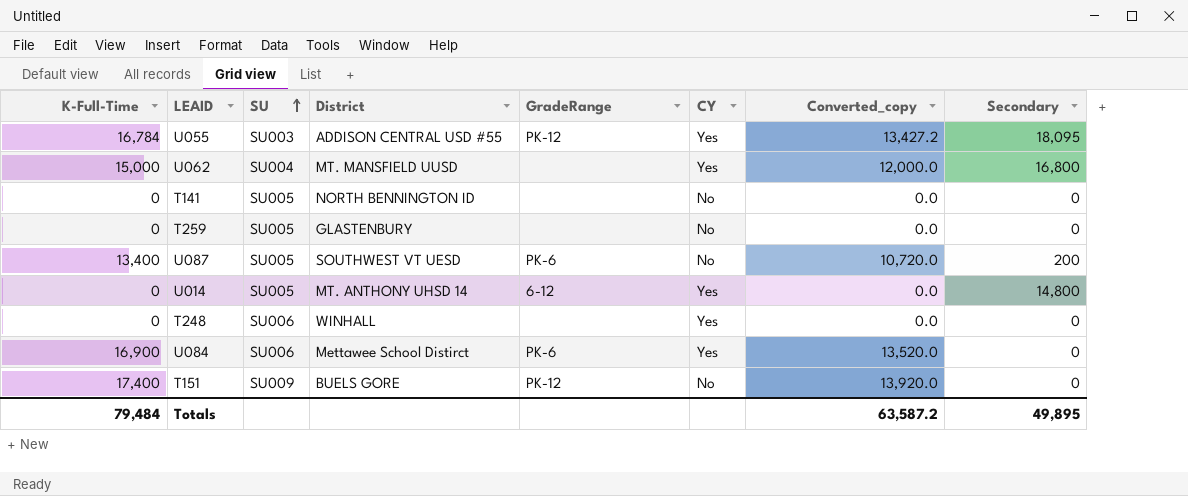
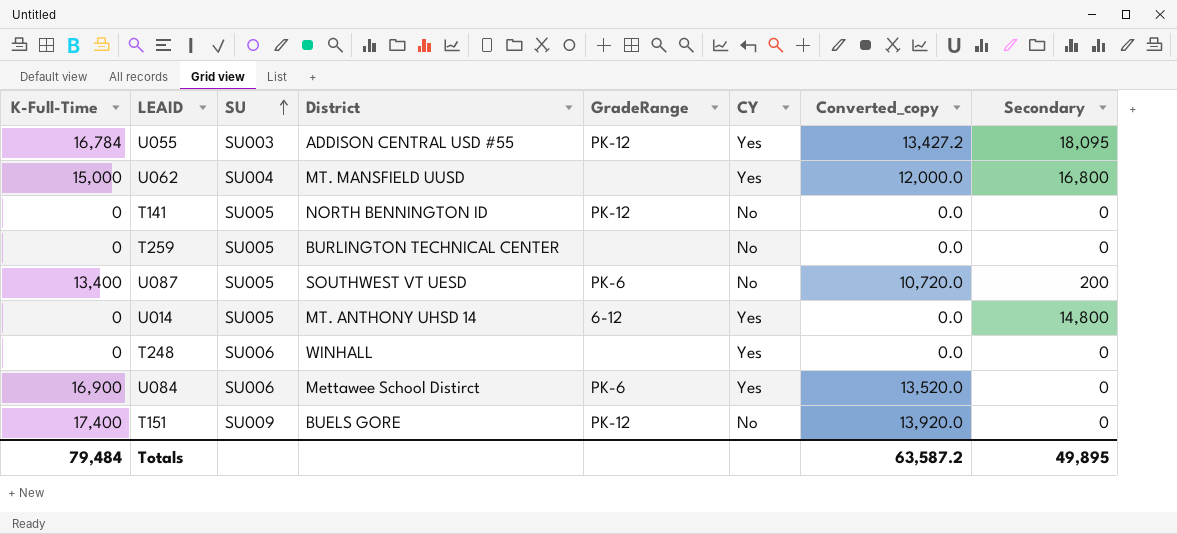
T141 | GradeRange: none -> PK-12
T259 | District: GLASTENBURY -> BURLINGTON TECHNICAL CENTER

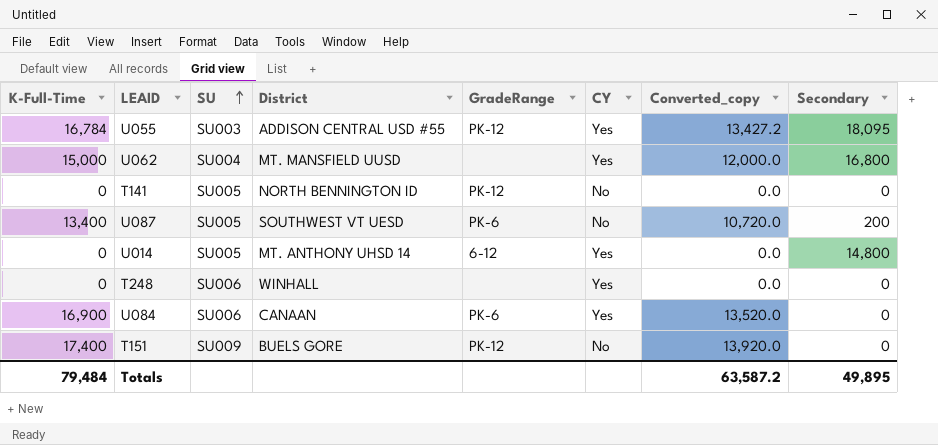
row T259: 0 | SU005 | BURLINGTON TECHNICAL CENTER | none | No | 0.0 | 0 -> none
U084 | District: Mettawee School Distirct -> CANAAN

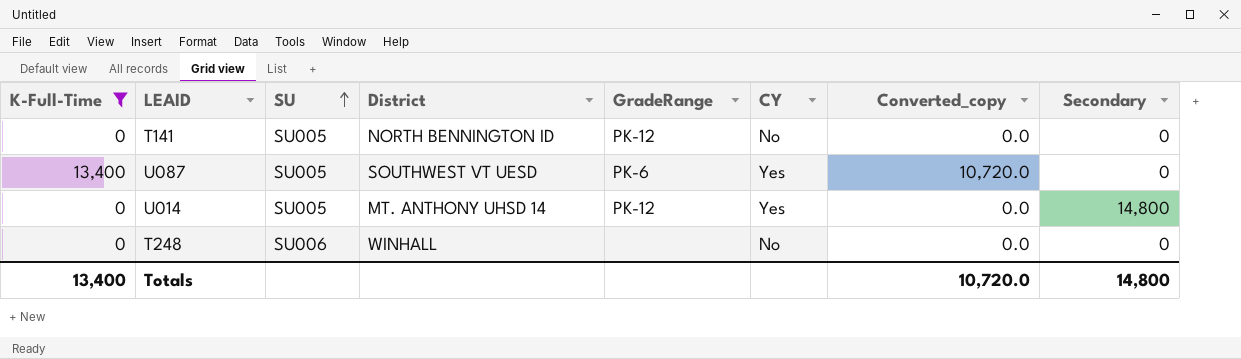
filter: none -> K-Full-Time <= 13,400
U087 | CY: No -> Yes
U087 | Secondary: 200 -> 0
U014 | GradeRange: 6-12 -> PK-12
T248 | CY: Yes -> No
Totals | K-Full-Time: 79,484 -> 13,400
Totals | Converted_copy: 63,587.2 -> 10,720.0
Totals | Secondary: 49,895 -> 14,800

